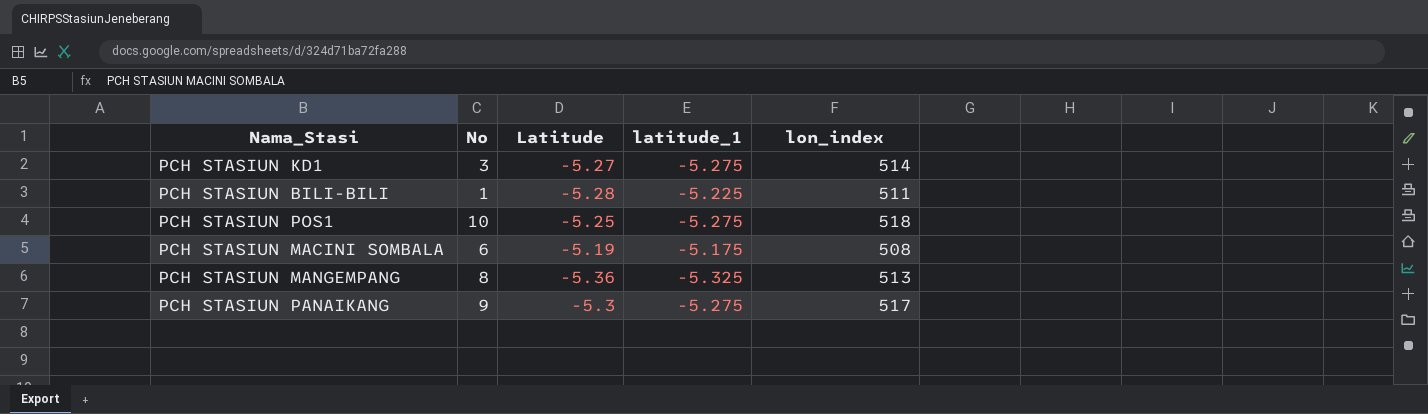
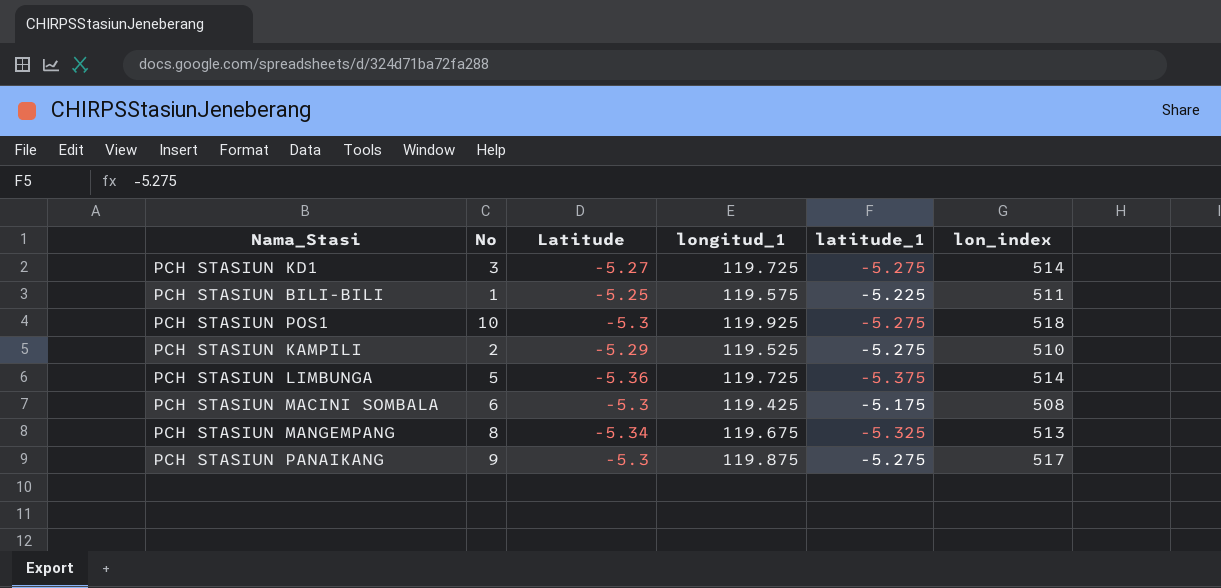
column longitud_1 | position: none -> 4
PCH STASIUN BILI-BILI | Latitude: -5.28 -> -5.25
PCH STASIUN POS1 | Latitude: -5.25 -> -5.3
row PCH STASIUN KAMPILI: none -> 2 | -5.29 | 119.525 | -5.275 | 510
row PCH STASIUN LIMBUNGA: none -> 5 | -5.36 | 119.725 | -5.375 | 514
PCH STASIUN MACINI SOMBALA | Latitude: -5.19 -> -5.3
PCH STASIUN MANGEMPANG | Latitude: -5.36 -> -5.34

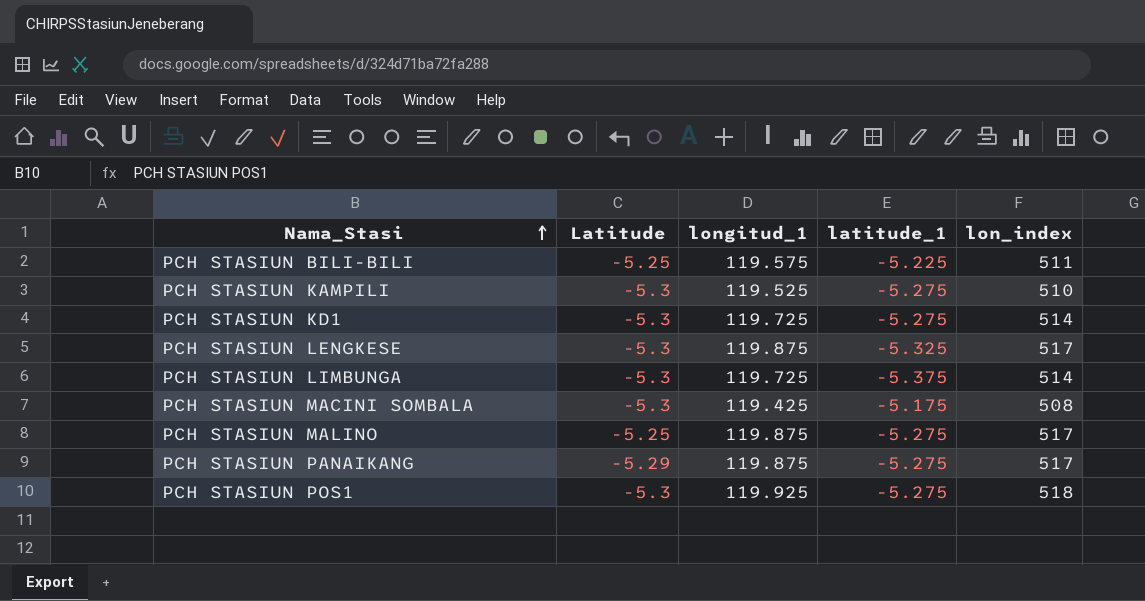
row order: none -> Nama_Stasi ascending
column No | position: 2 -> none
row PCH STASIUN MANGEMPANG: 8 | -5.34 | 119.675 | -5.325 | 513 -> none
PCH STASIUN KAMPILI | Latitude: -5.29 -> -5.3
PCH STASIUN KD1 | Latitude: -5.27 -> -5.3
row PCH STASIUN LENGKESE: none -> -5.3 | 119.875 | -5.325 | 517
PCH STASIUN LIMBUNGA | Latitude: -5.36 -> -5.3
row PCH STASIUN MALINO: none -> -5.25 | 119.875 | -5.275 | 517
PCH STASIUN PANAIKANG | Latitude: -5.3 -> -5.29

